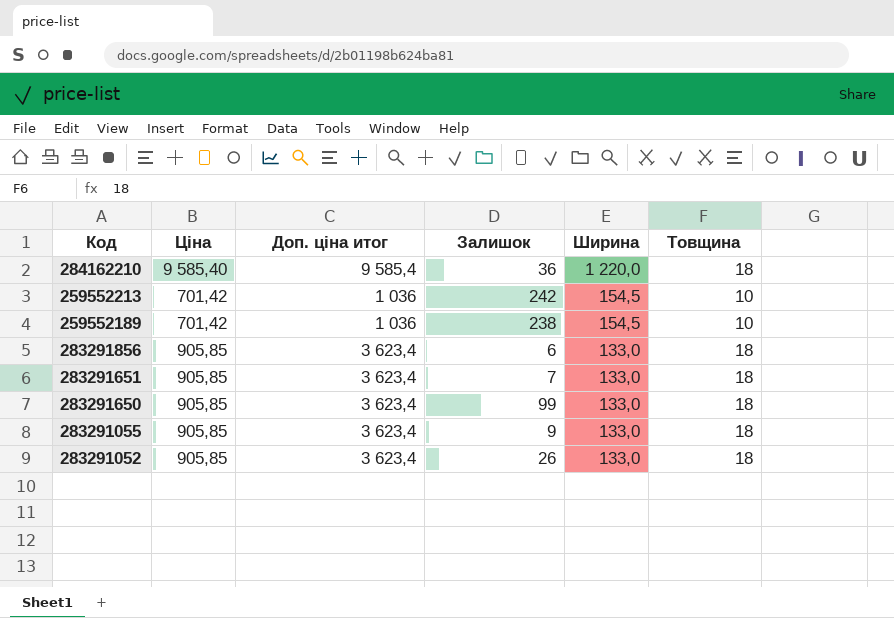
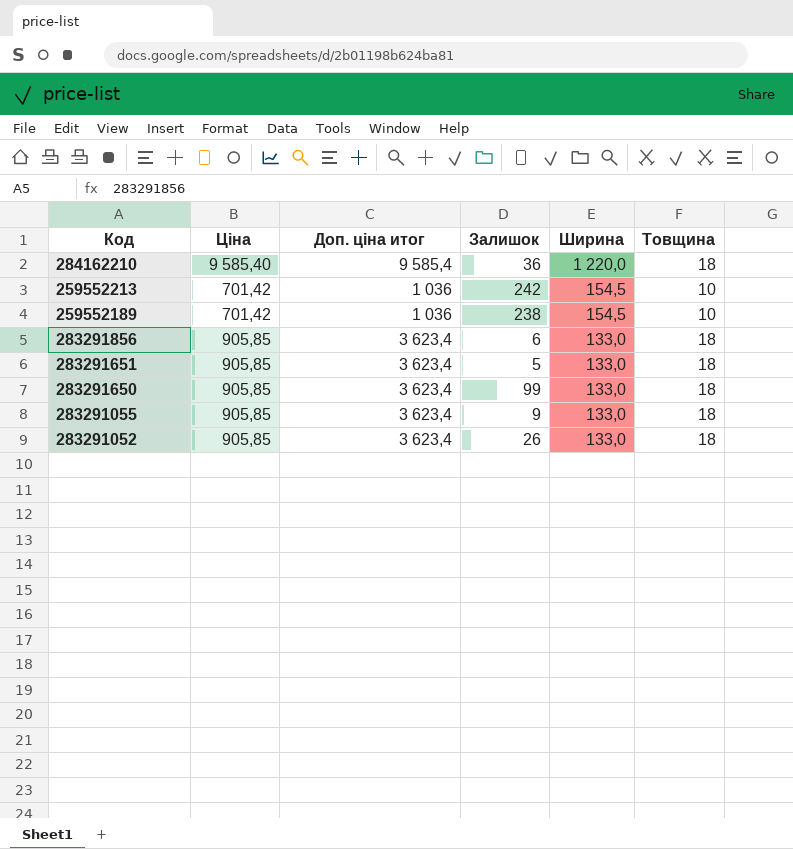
283291651 | Залишок: 7 -> 5

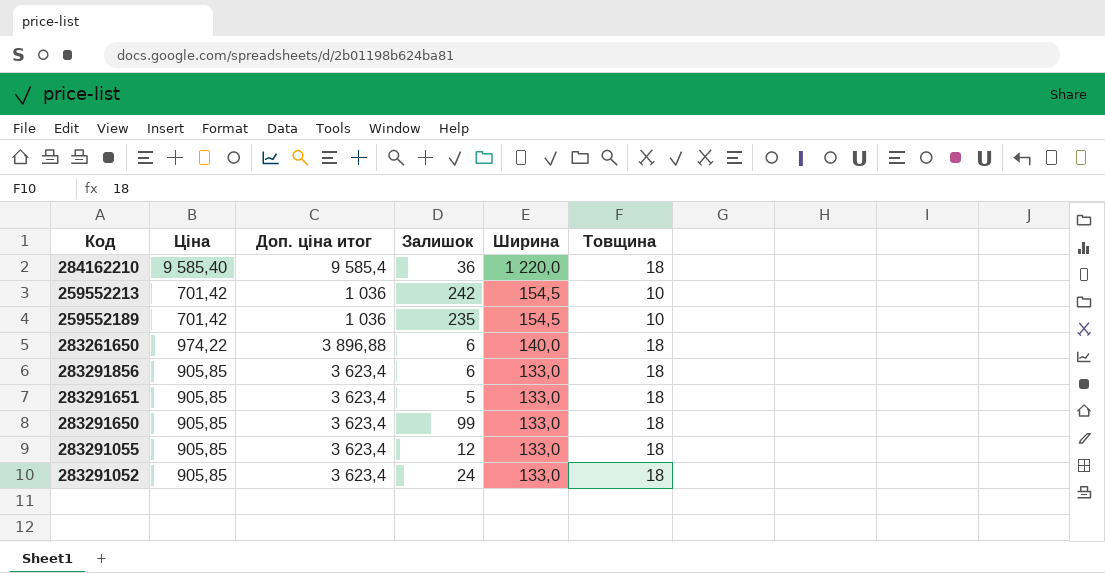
259552189 | Залишок: 238 -> 235
row 283261650: none -> 974,22 | 3 896,88 | 6 | 140,0 | 18
283291055 | Залишок: 9 -> 12
283291052 | Залишок: 26 -> 24

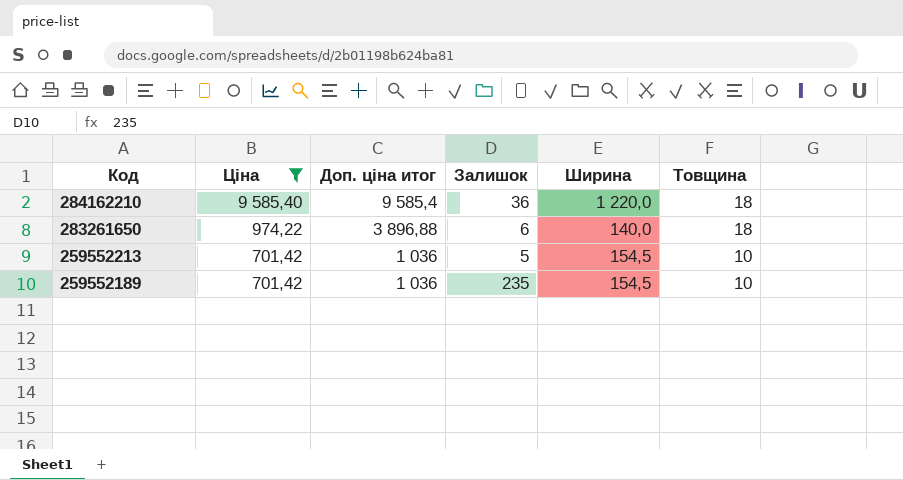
filter: none -> Ціна != 905,85
row order: Ширина descending -> Код descending
259552213 | Залишок: 242 -> 5

